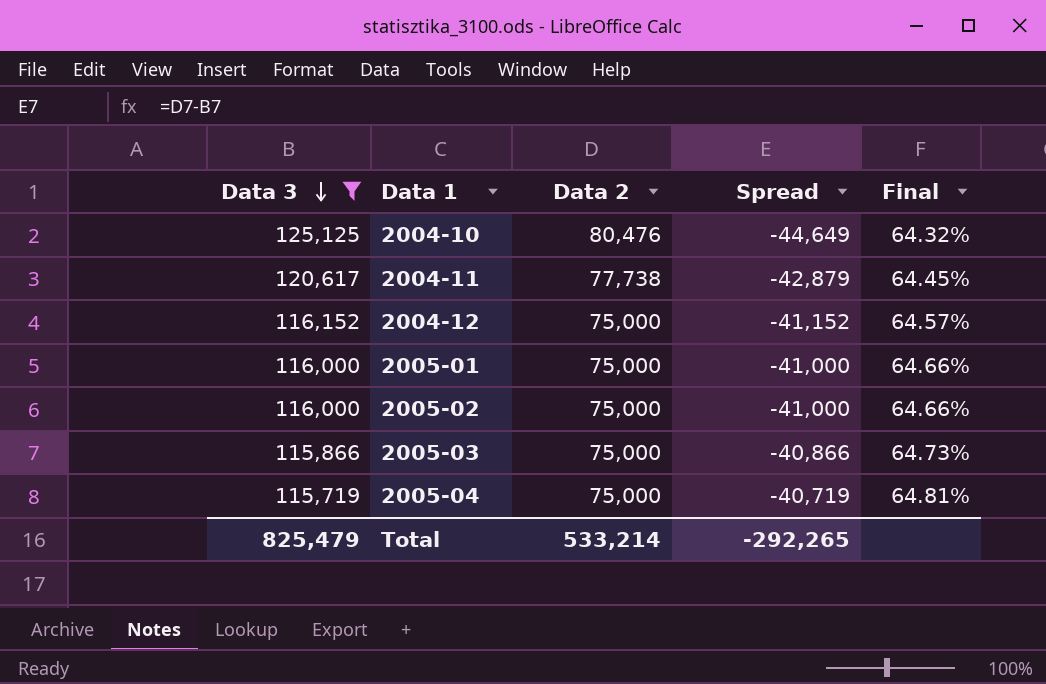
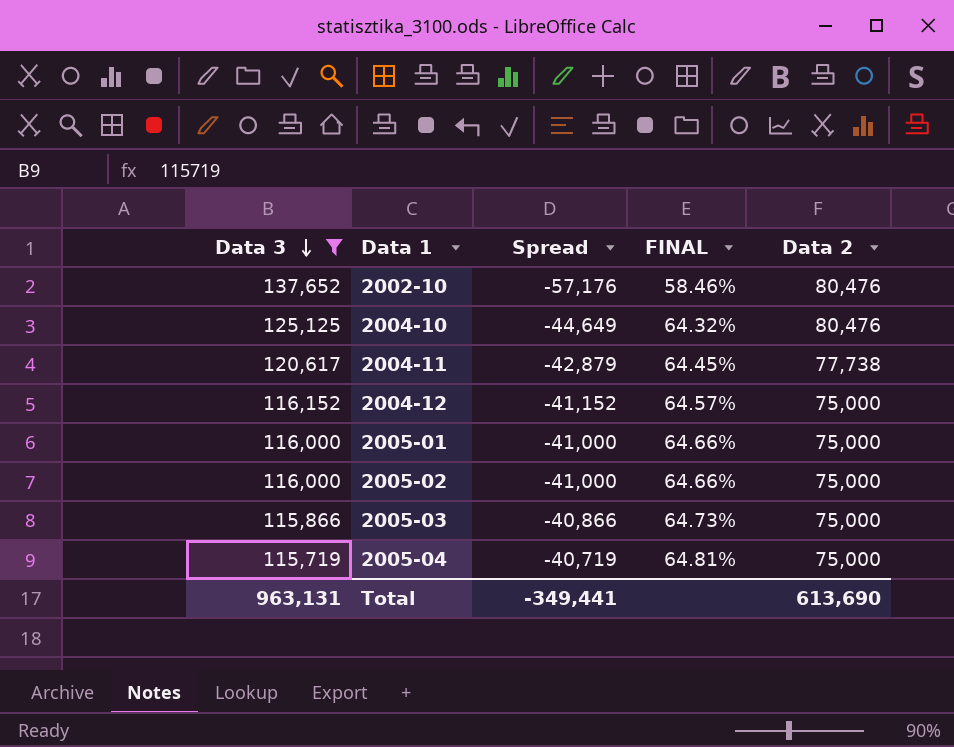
column name: Final -> FINAL
column Data 2 | position: 3 -> 5
row 2002-10: none -> 137,652 | -57,176 | 58.46% | 80,476
Total | Data 3: 825,479 -> 963,131
Total | Spread: -292,265 -> -349,441
Total | Data 2: 533,214 -> 613,690

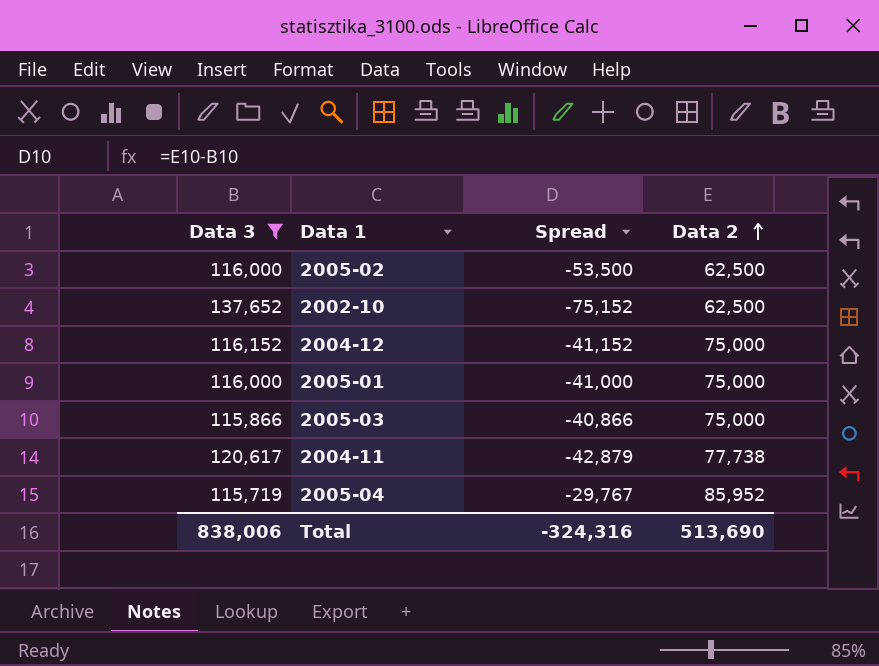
row order: Data 3 descending -> Data 2 ascending
column FINAL | formula: [Data 2] / [Data 3] -> none
row 2004-10: 125,125 | -44,649 | 64.32% | 80,476 -> none
2005-02 | Spread: -41,000 -> -53,500
2005-02 | Data 2: 75,000 -> 62,500
2002-10 | Spread: -57,176 -> -75,152
2002-10 | Data 2: 80,476 -> 62,500
2005-04 | Spread: -40,719 -> -29,767
2005-04 | Data 2: 75,000 -> 85,952
Total | Data 3: 963,131 -> 838,006
Total | Spread: -349,441 -> -324,316
Total | Data 2: 613,690 -> 513,690

